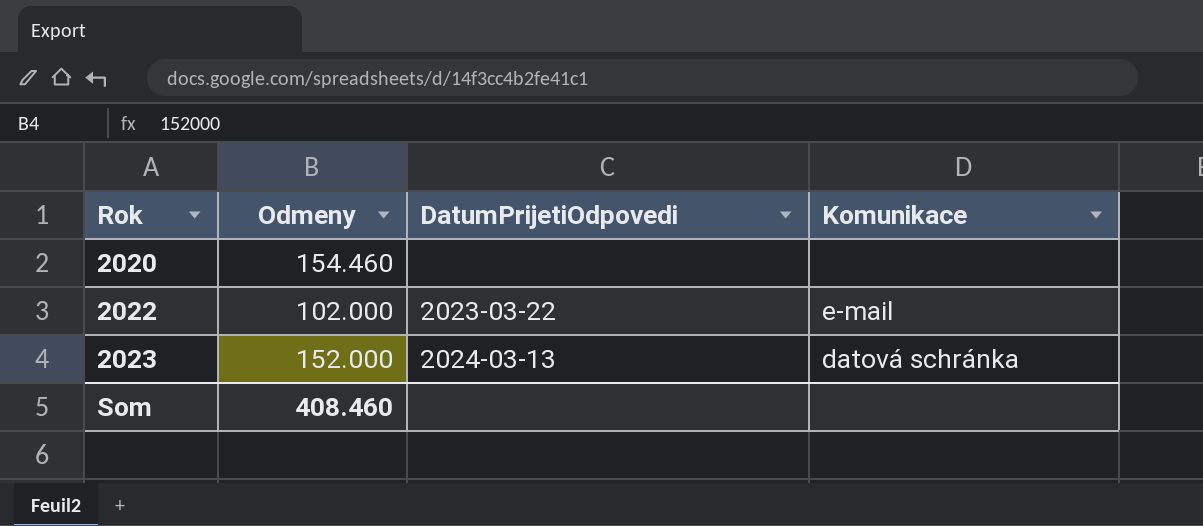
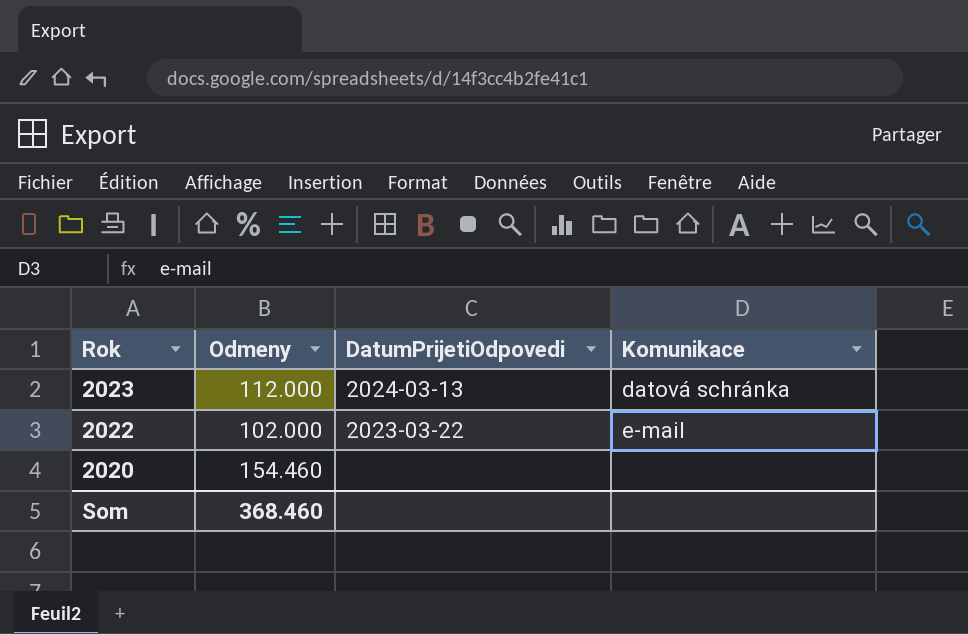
row order: Rok ascending -> Rok descending
2023 | Odmeny: 152.000 -> 112.000
Som | Odmeny: 408.460 -> 368.460

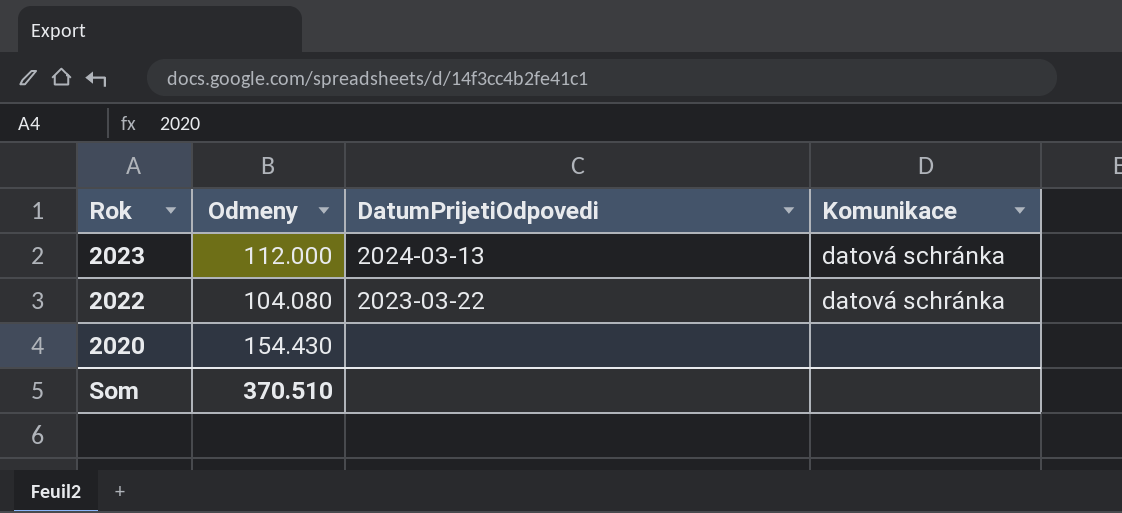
2022 | Odmeny: 102.000 -> 104.080
2022 | Komunikace: e-mail -> datová schránka
2020 | Odmeny: 154.460 -> 154.430
Som | Odmeny: 368.460 -> 370.510

